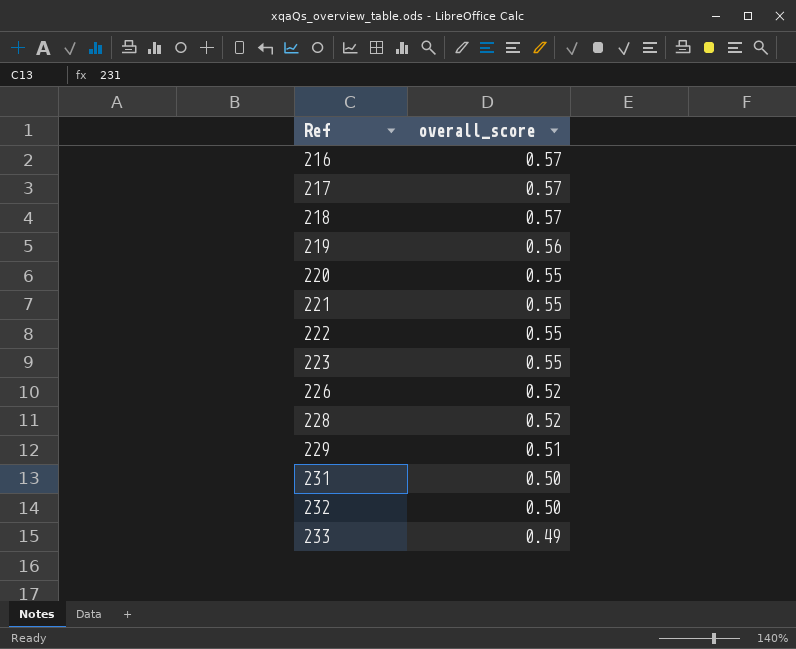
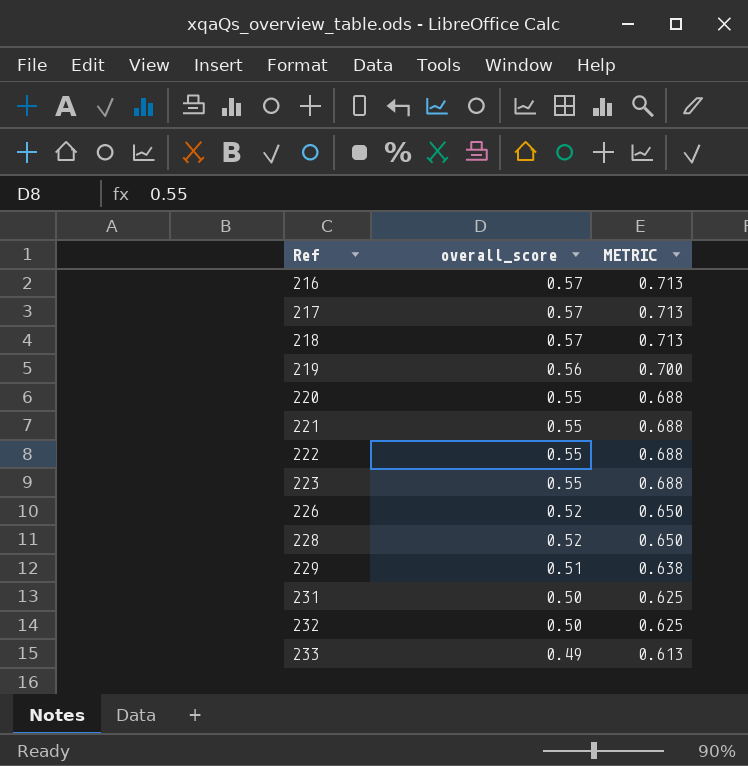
column METRIC | formula: none -> [overall_score] * 1.25

